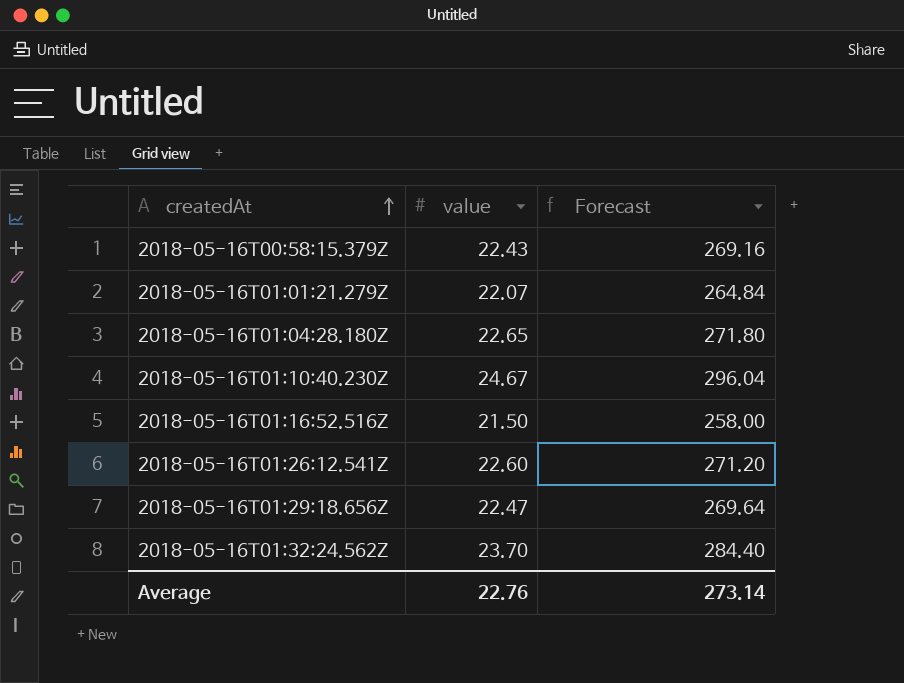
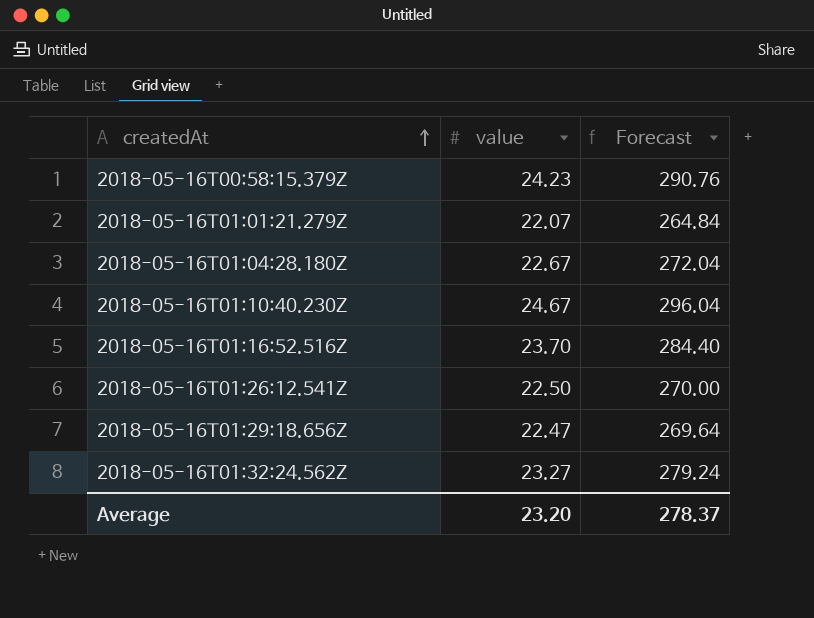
2018-05-16T00:58:15.379Z | value: 22.43 -> 24.23
2018-05-16T00:58:15.379Z | Forecast: 269.16 -> 290.76
2018-05-16T01:04:28.180Z | value: 22.65 -> 22.67
2018-05-16T01:04:28.180Z | Forecast: 271.80 -> 272.04
2018-05-16T01:16:52.516Z | value: 21.50 -> 23.70
2018-05-16T01:16:52.516Z | Forecast: 258.00 -> 284.40
2018-05-16T01:26:12.541Z | value: 22.60 -> 22.50
2018-05-16T01:26:12.541Z | Forecast: 271.20 -> 270.00
2018-05-16T01:32:24.562Z | value: 23.70 -> 23.27
2018-05-16T01:32:24.562Z | Forecast: 284.40 -> 279.24
Average | value: 22.76 -> 23.20
Average | Forecast: 273.14 -> 278.37

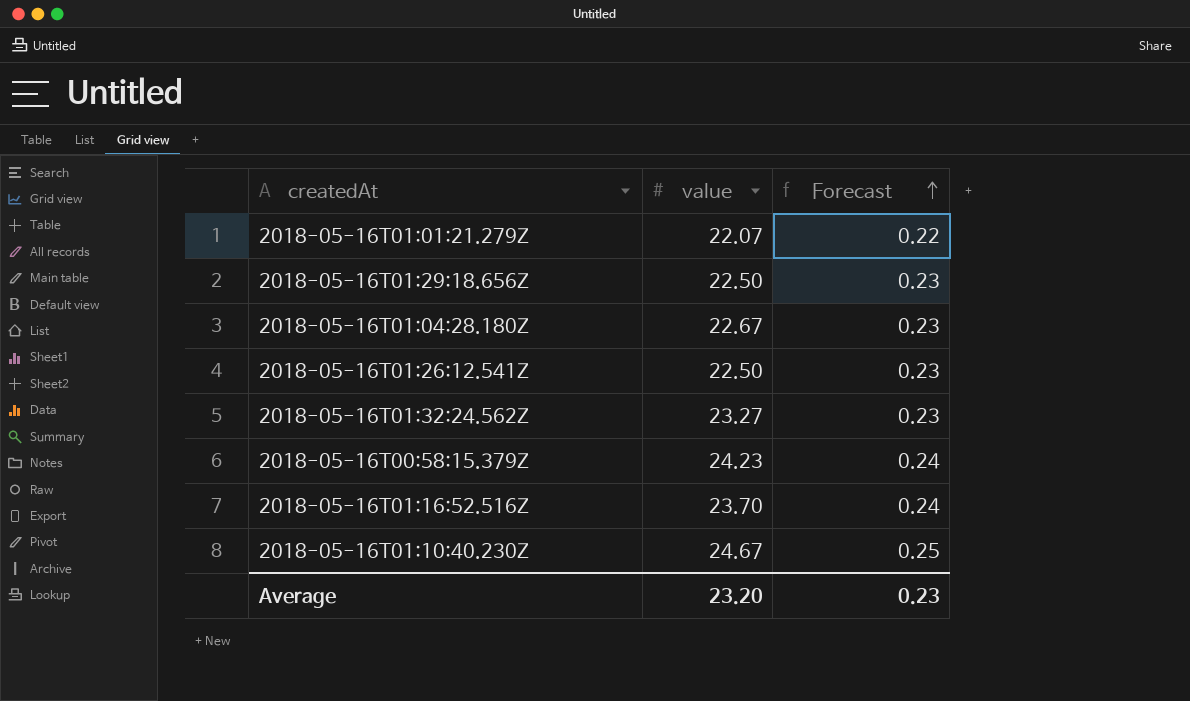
row order: createdAt ascending -> Forecast ascending
column Forecast | formula: [value] * 12 -> [value] * 0.01
2018-05-16T01:29:18.656Z | value: 22.47 -> 22.50
Average | Forecast: 278.37 -> 0.23

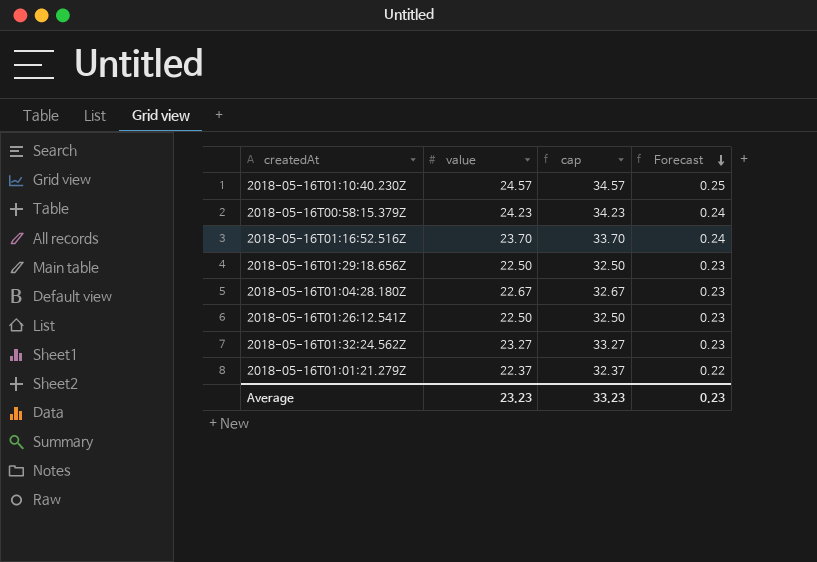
row order: Forecast ascending -> Forecast descending
column cap | formula: none -> [value] + 10
2018-05-16T01:10:40.230Z | value: 24.67 -> 24.57
2018-05-16T01:01:21.279Z | value: 22.07 -> 22.37
Average | value: 23.20 -> 23.23

